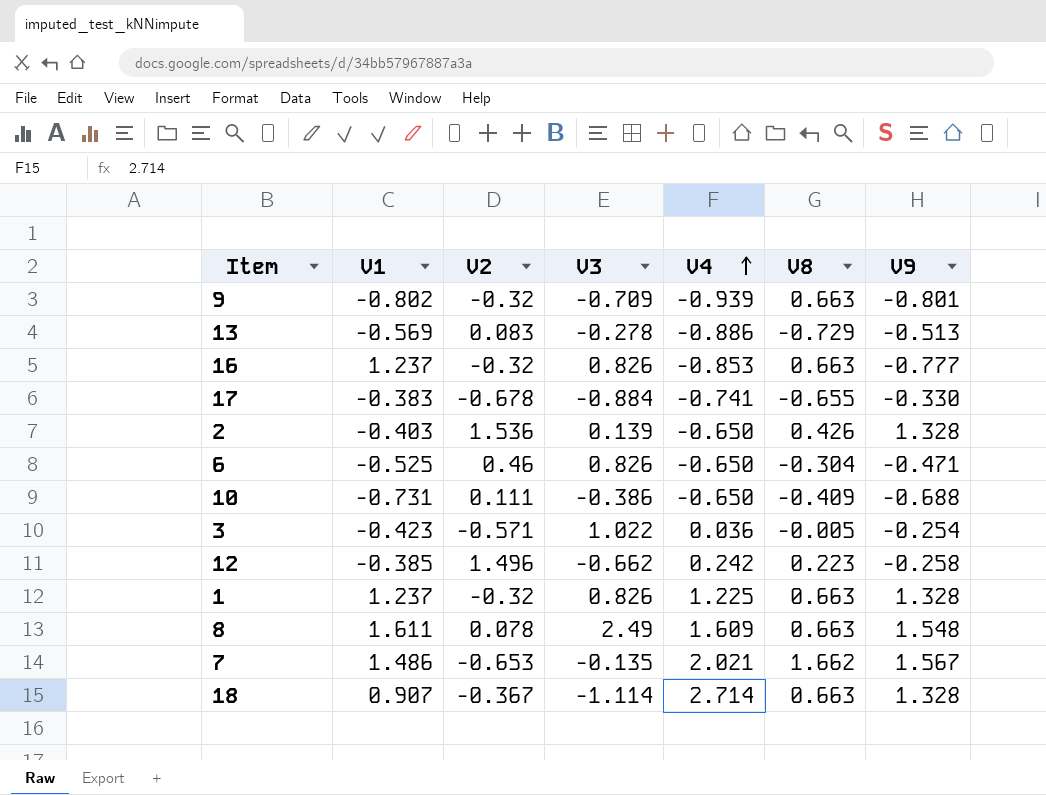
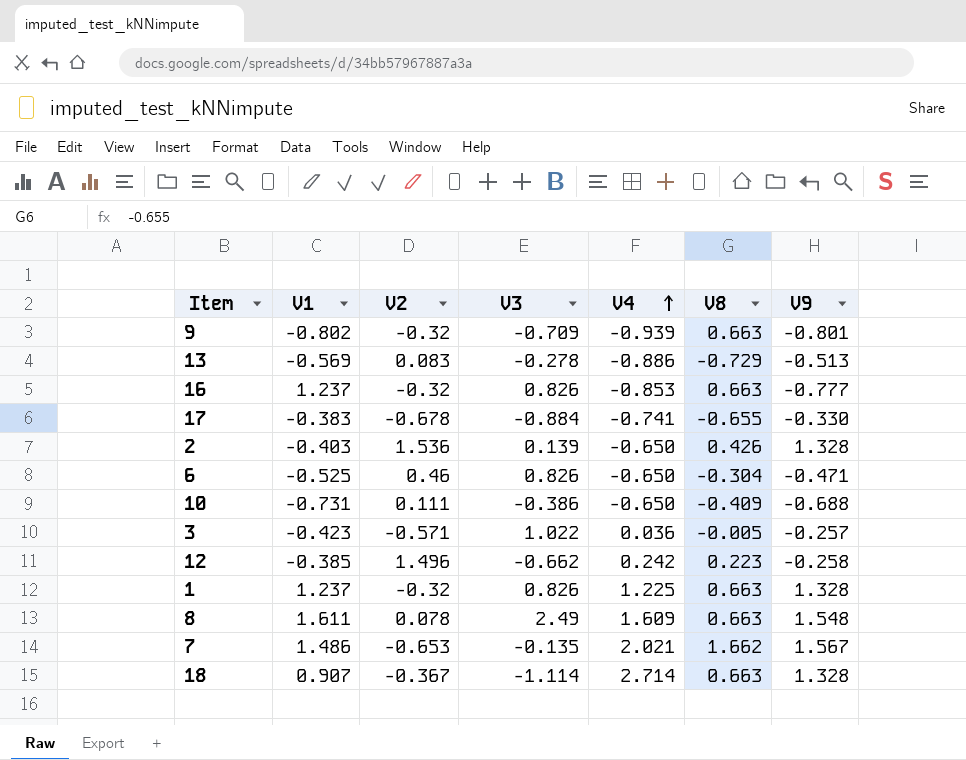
3 | V9: -0.254 -> -0.257

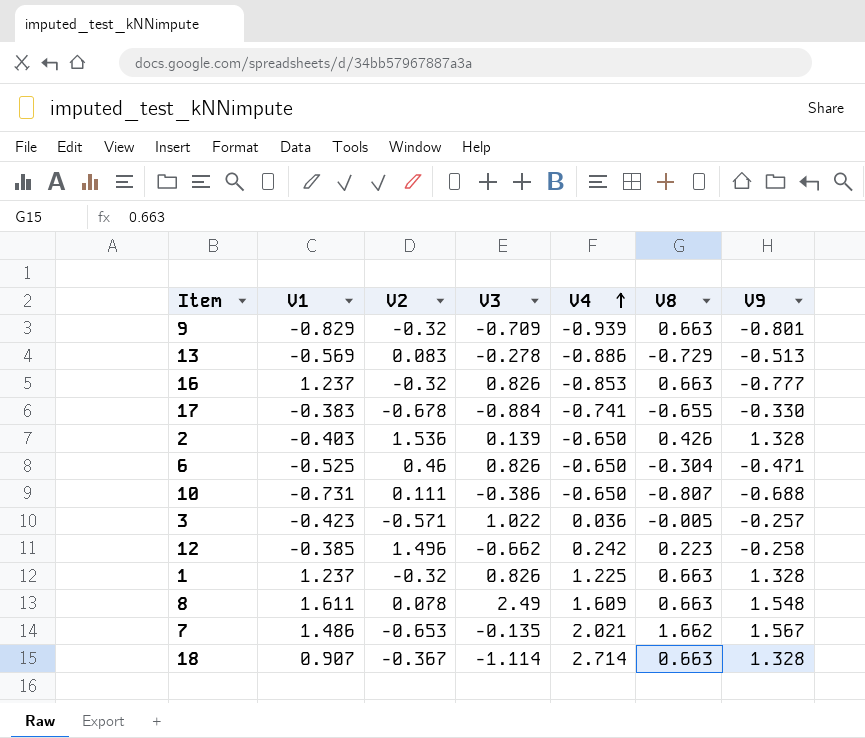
9 | V1: -0.802 -> -0.829
10 | V8: -0.409 -> -0.807

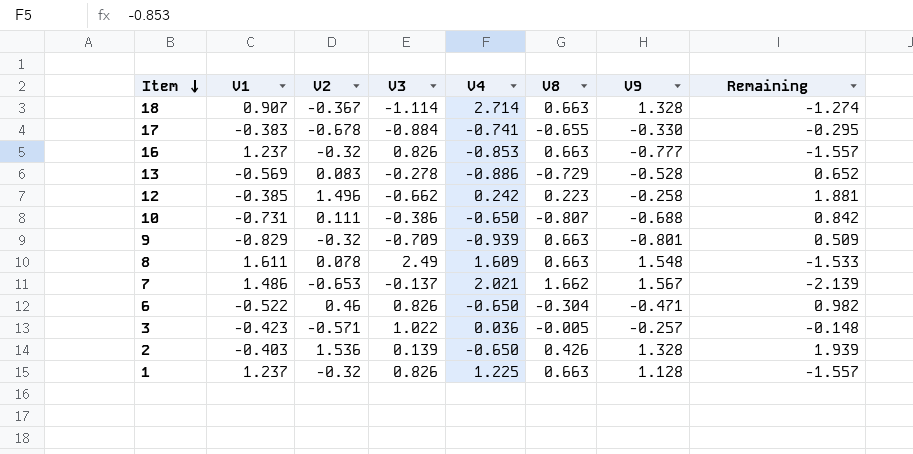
row order: V4 ascending -> Item descending
column Remaining | formula: none -> [V2] - [V1]
13 | V9: -0.513 -> -0.528
7 | V3: -0.135 -> -0.137
6 | V1: -0.525 -> -0.522
1 | V9: 1.328 -> 1.128

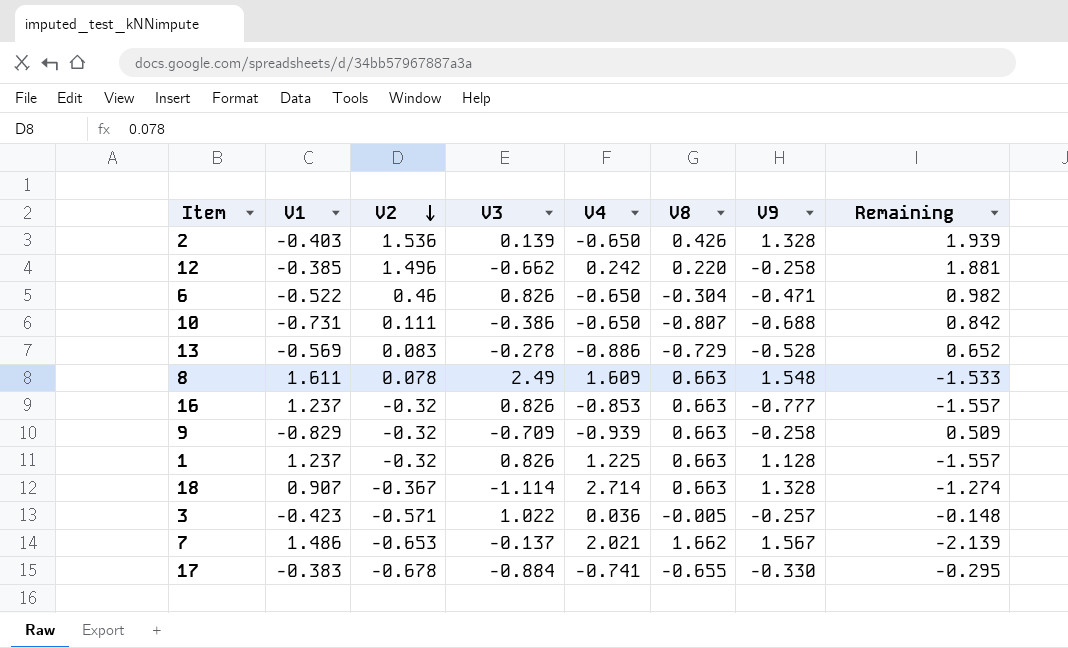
row order: Item descending -> V2 descending
12 | V8: 0.223 -> 0.220
9 | V9: -0.801 -> -0.258

